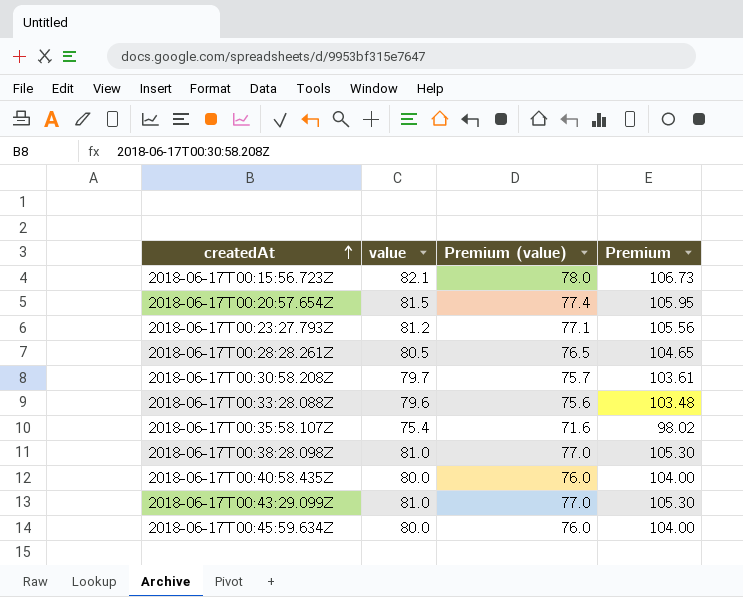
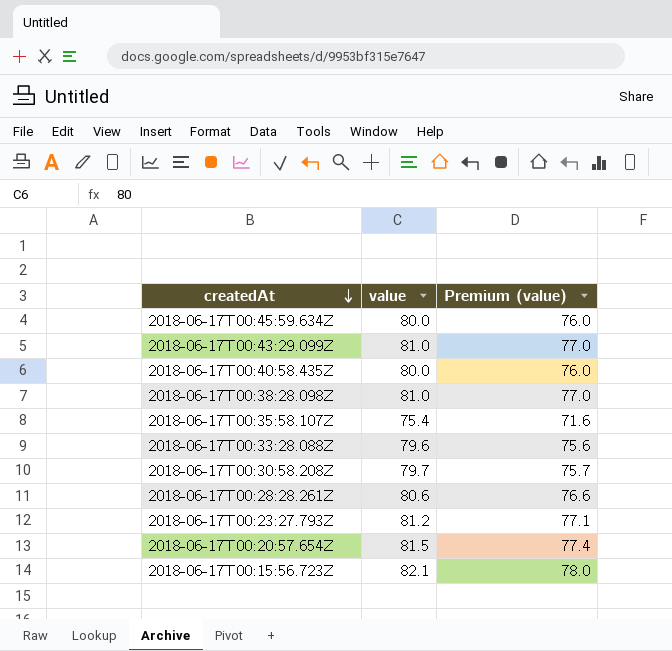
row order: createdAt ascending -> createdAt descending
column Premium | formula: [value] * 1.3 -> none
2018-06-17T00:28:28.261Z | value: 80.5 -> 80.6
2018-06-17T00:28:28.261Z | Premium (value): 76.5 -> 76.6

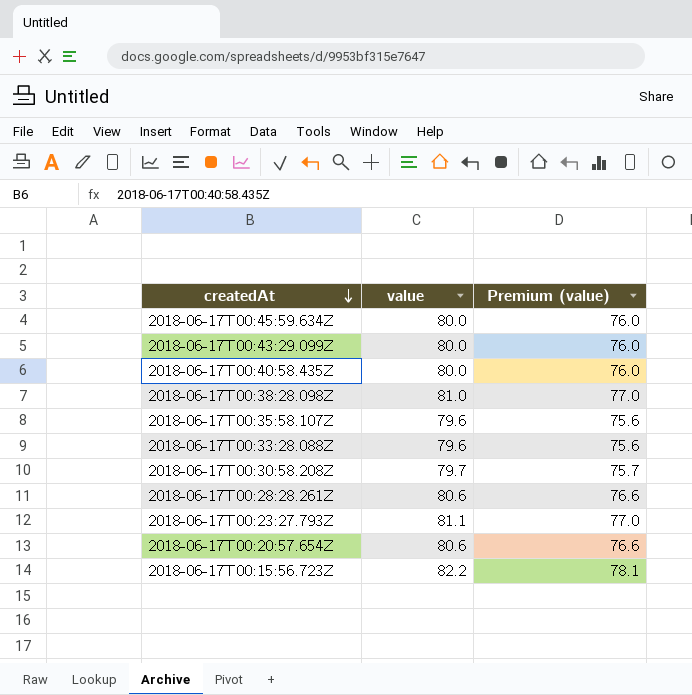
2018-06-17T00:43:29.099Z | value: 81.0 -> 80.0
2018-06-17T00:43:29.099Z | Premium (value): 77.0 -> 76.0
2018-06-17T00:35:58.107Z | value: 75.4 -> 79.6
2018-06-17T00:35:58.107Z | Premium (value): 71.6 -> 75.6
2018-06-17T00:23:27.793Z | value: 81.2 -> 81.1
2018-06-17T00:23:27.793Z | Premium (value): 77.1 -> 77.0
2018-06-17T00:20:57.654Z | value: 81.5 -> 80.6
2018-06-17T00:20:57.654Z | Premium (value): 77.4 -> 76.6
2018-06-17T00:15:56.723Z | value: 82.1 -> 82.2
2018-06-17T00:15:56.723Z | Premium (value): 78.0 -> 78.1

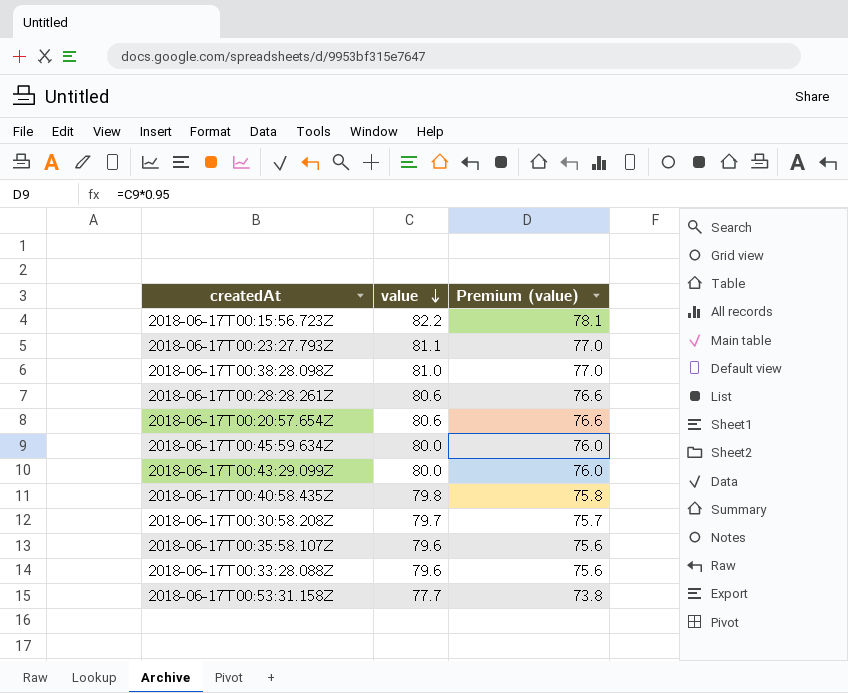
row order: createdAt descending -> value descending
2018-06-17T00:40:58.435Z | value: 80.0 -> 79.8
2018-06-17T00:40:58.435Z | Premium (value): 76.0 -> 75.8
row 2018-06-17T00:53:31.158Z: none -> 77.7 | 73.8

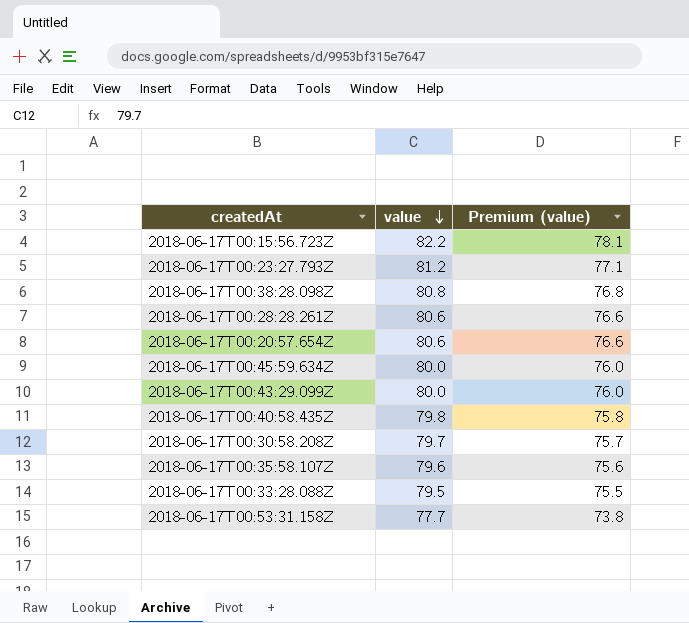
2018-06-17T00:23:27.793Z | value: 81.1 -> 81.2
2018-06-17T00:23:27.793Z | Premium (value): 77.0 -> 77.1
2018-06-17T00:38:28.098Z | value: 81.0 -> 80.8
2018-06-17T00:38:28.098Z | Premium (value): 77.0 -> 76.8
2018-06-17T00:33:28.088Z | value: 79.6 -> 79.5
2018-06-17T00:33:28.088Z | Premium (value): 75.6 -> 75.5

